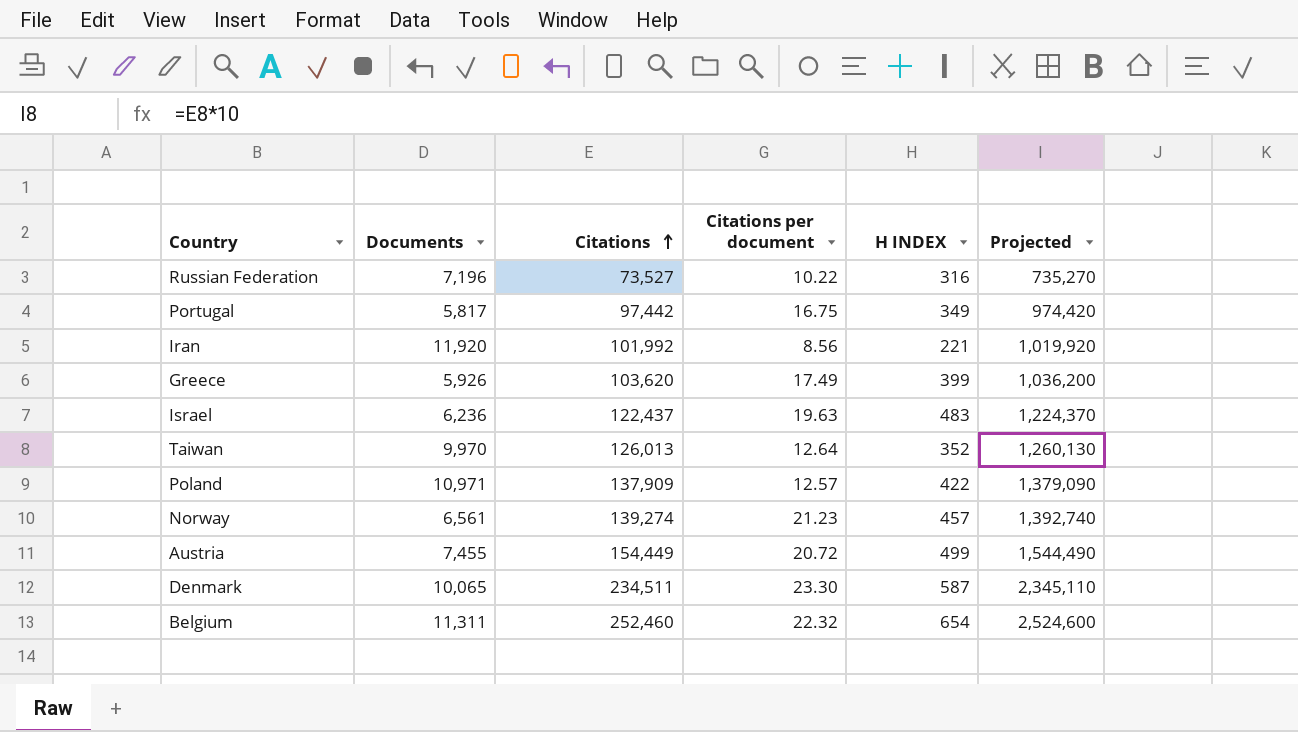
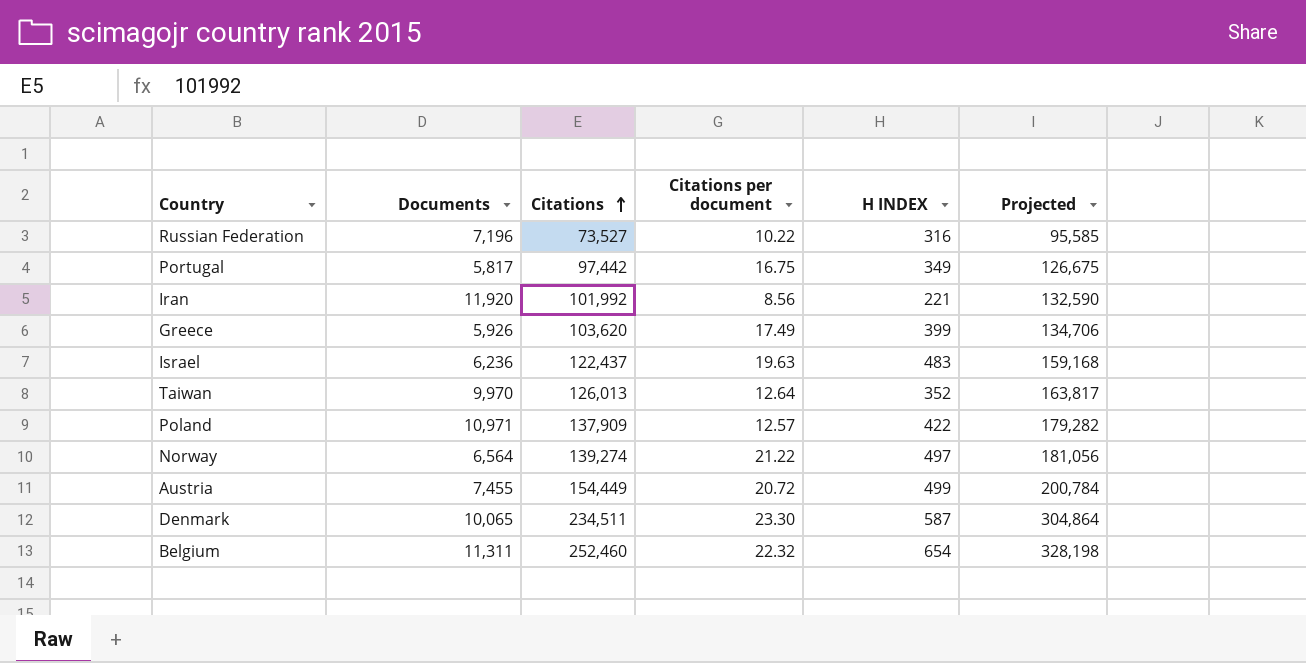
column Projected | formula: [Citations] * 10 -> [Citations] * 1.3
Norway | Documents: 6,561 -> 6,564
Norway | Citations per document: 21.23 -> 21.22
Norway | H INDEX: 457 -> 497

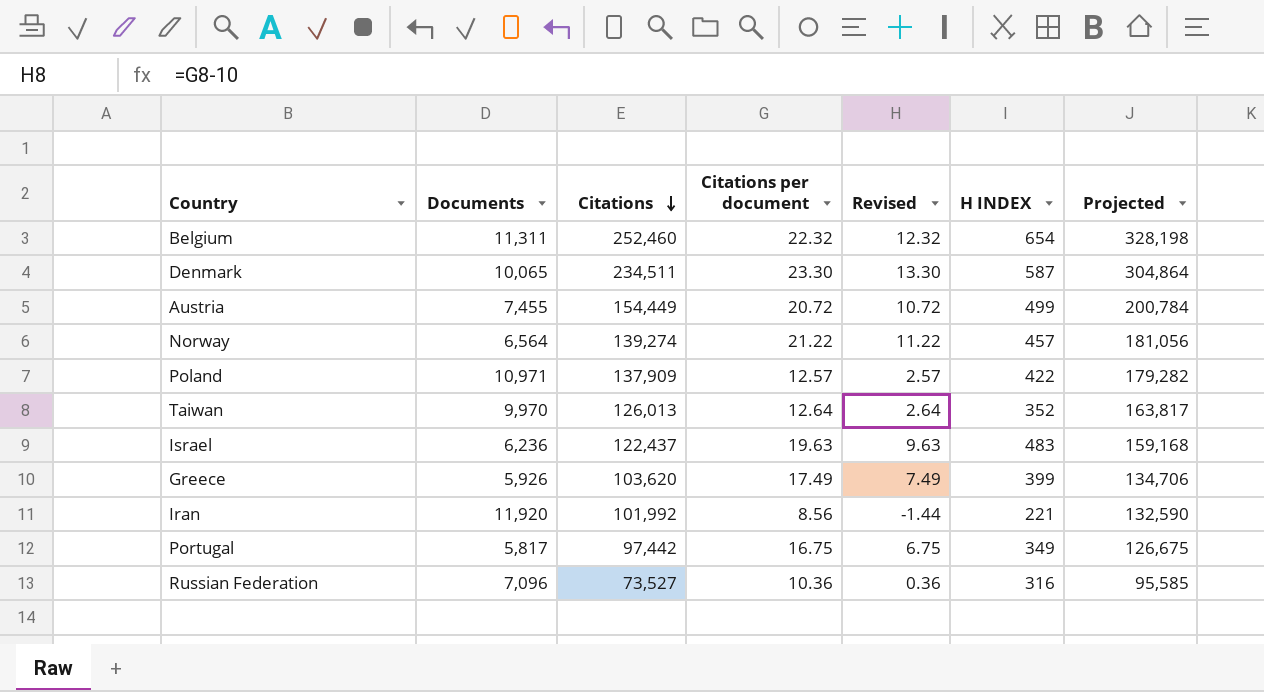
row order: Citations ascending -> Citations descending
column Revised | formula: none -> [Citations per document] - 10
Norway | H INDEX: 497 -> 457
Russian Federation | Documents: 7,196 -> 7,096
Russian Federation | Citations per document: 10.22 -> 10.36

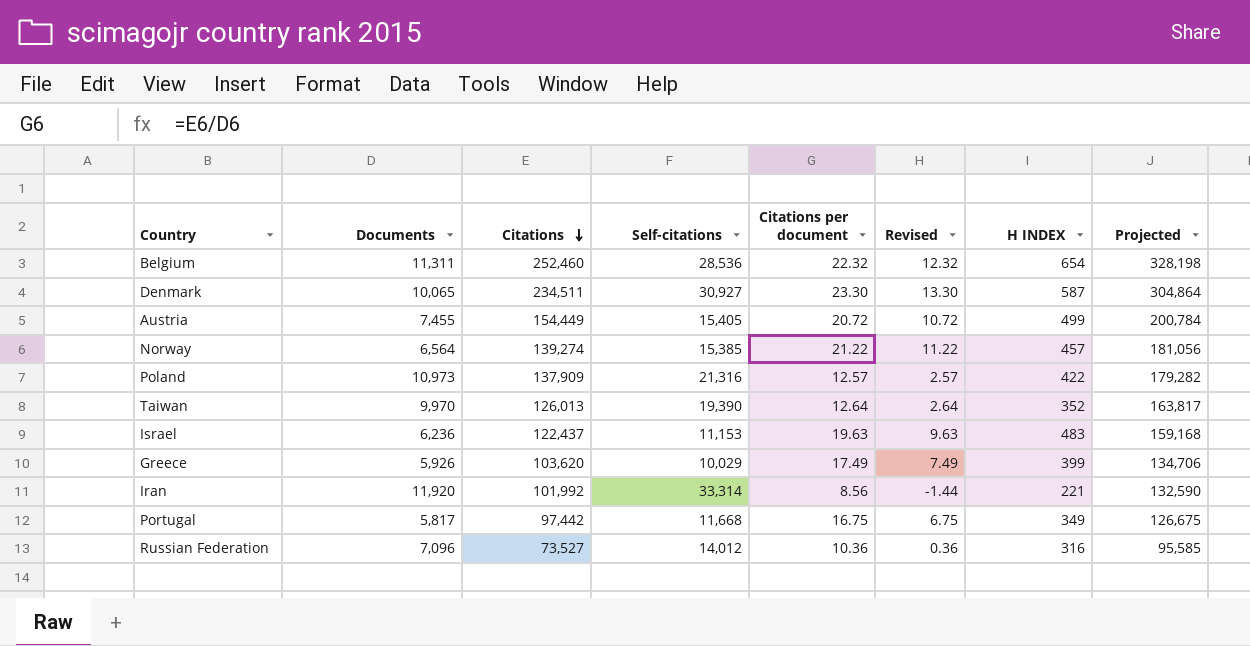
column Self-citations | position: none -> 4
Poland | Documents: 10,971 -> 10,973

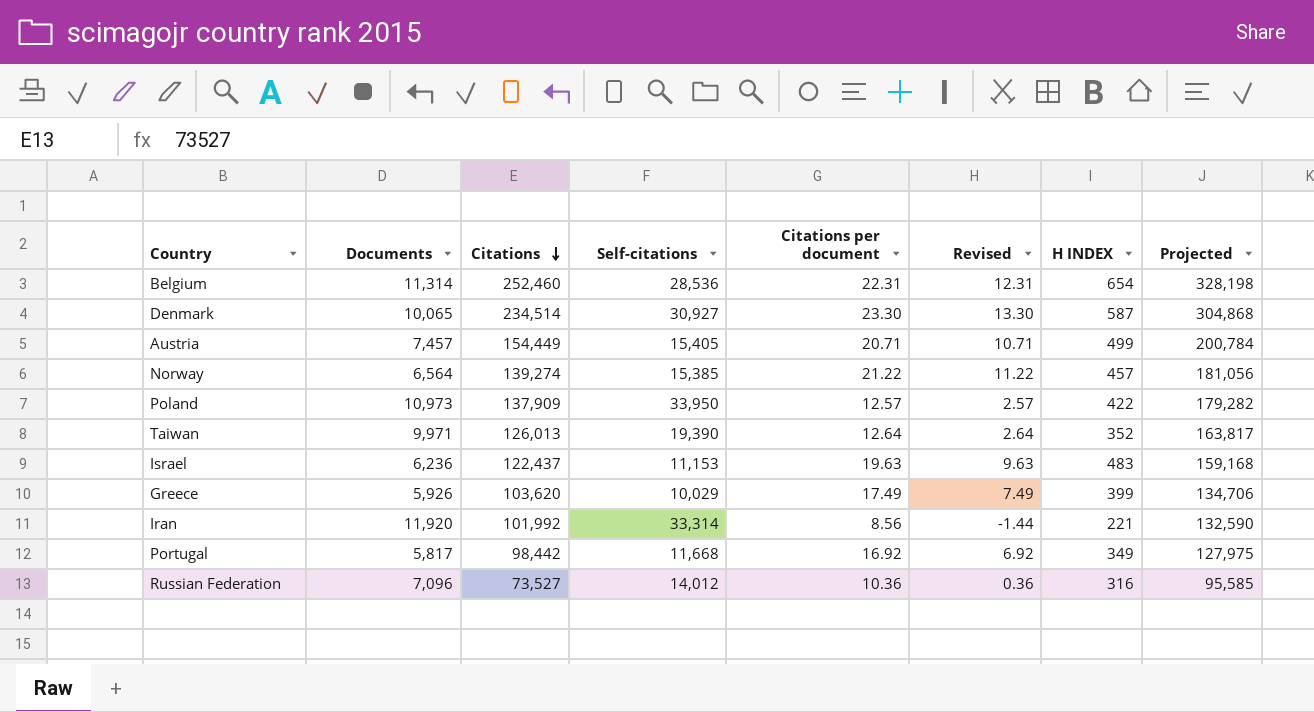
Belgium | Documents: 11,311 -> 11,314
Belgium | Citations per document: 22.32 -> 22.31
Belgium | Revised: 12.32 -> 12.31
Denmark | Citations: 234,511 -> 234,514
Denmark | Projected: 304,864 -> 304,868
Austria | Documents: 7,455 -> 7,457
Austria | Citations per document: 20.72 -> 20.71
Austria | Revised: 10.72 -> 10.71
Poland | Self-citations: 21,316 -> 33,950
Taiwan | Documents: 9,970 -> 9,971
Portugal | Citations: 97,442 -> 98,442
Portugal | Citations per document: 16.75 -> 16.92
Portugal | Revised: 6.75 -> 6.92
Portugal | Projected: 126,675 -> 127,975

